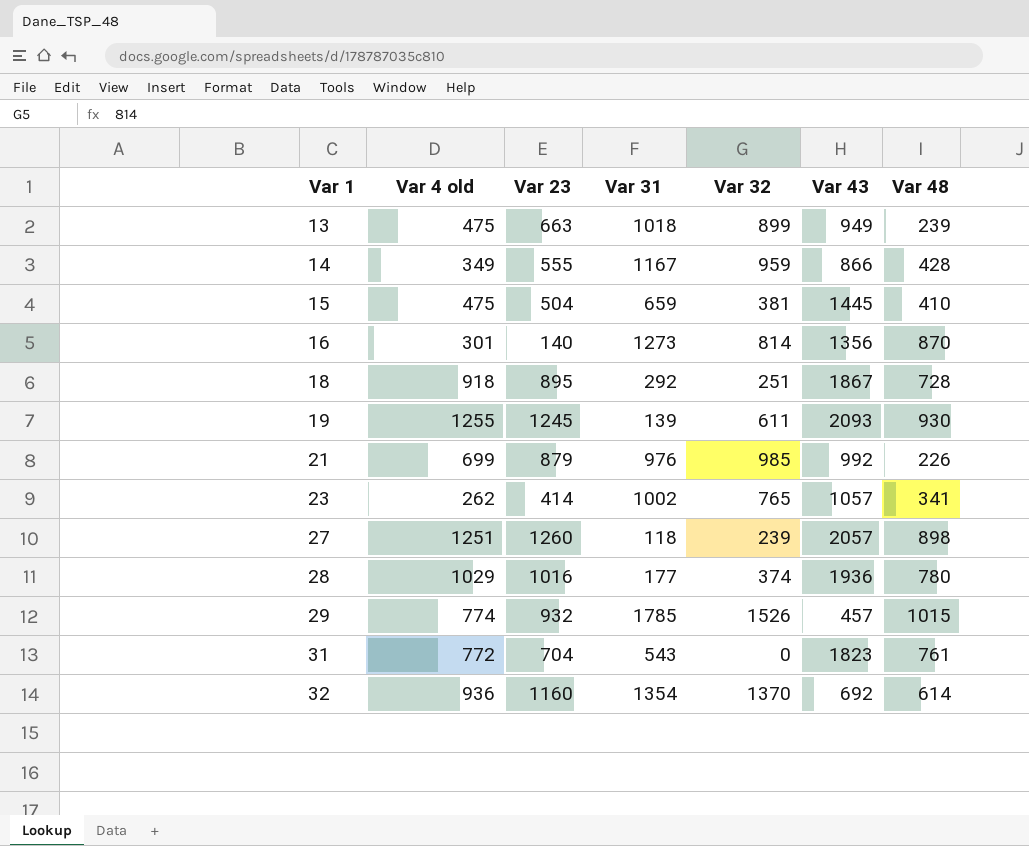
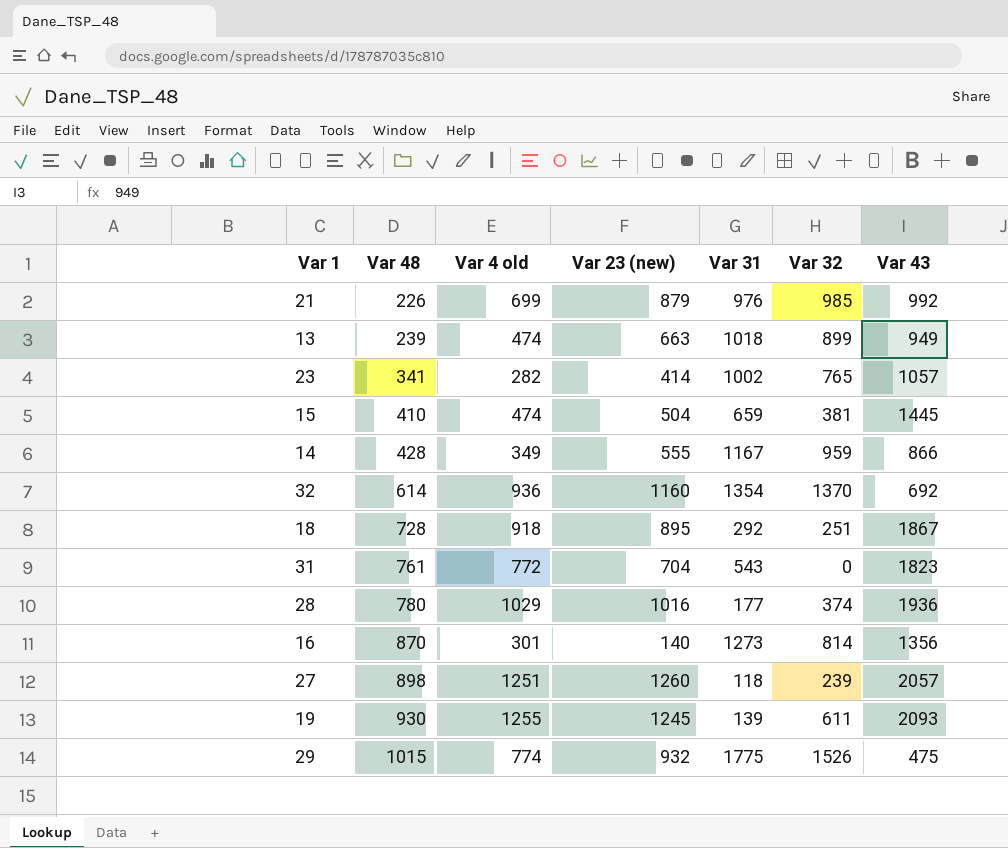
row order: Var 1 ascending -> Var 48 ascending
column Var 48 | position: 7 -> 2
column name: Var 23 -> Var 23 (new)
13 | Var 4 old: 475 -> 474
23 | Var 4 old: 262 -> 282
15 | Var 4 old: 475 -> 474
29 | Var 31: 1785 -> 1775
29 | Var 43: 457 -> 475

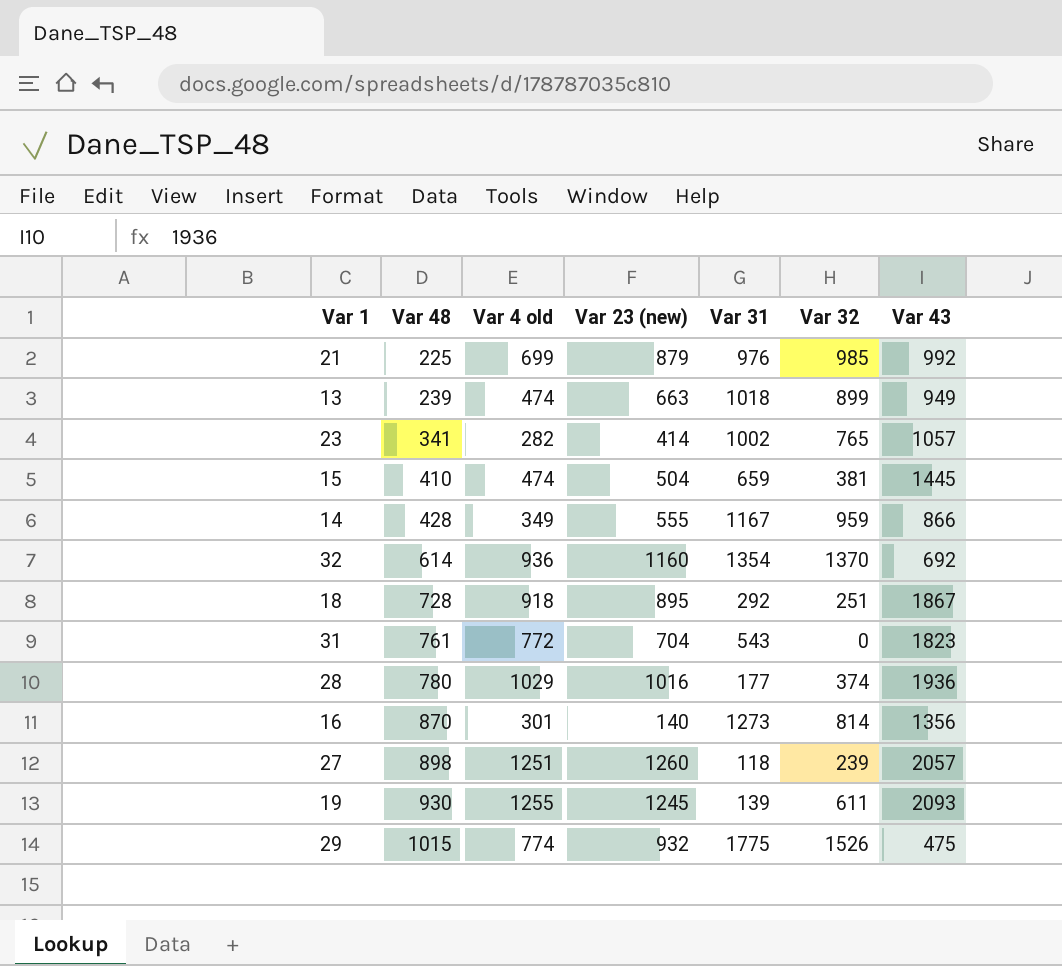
21 | Var 48: 226 -> 225

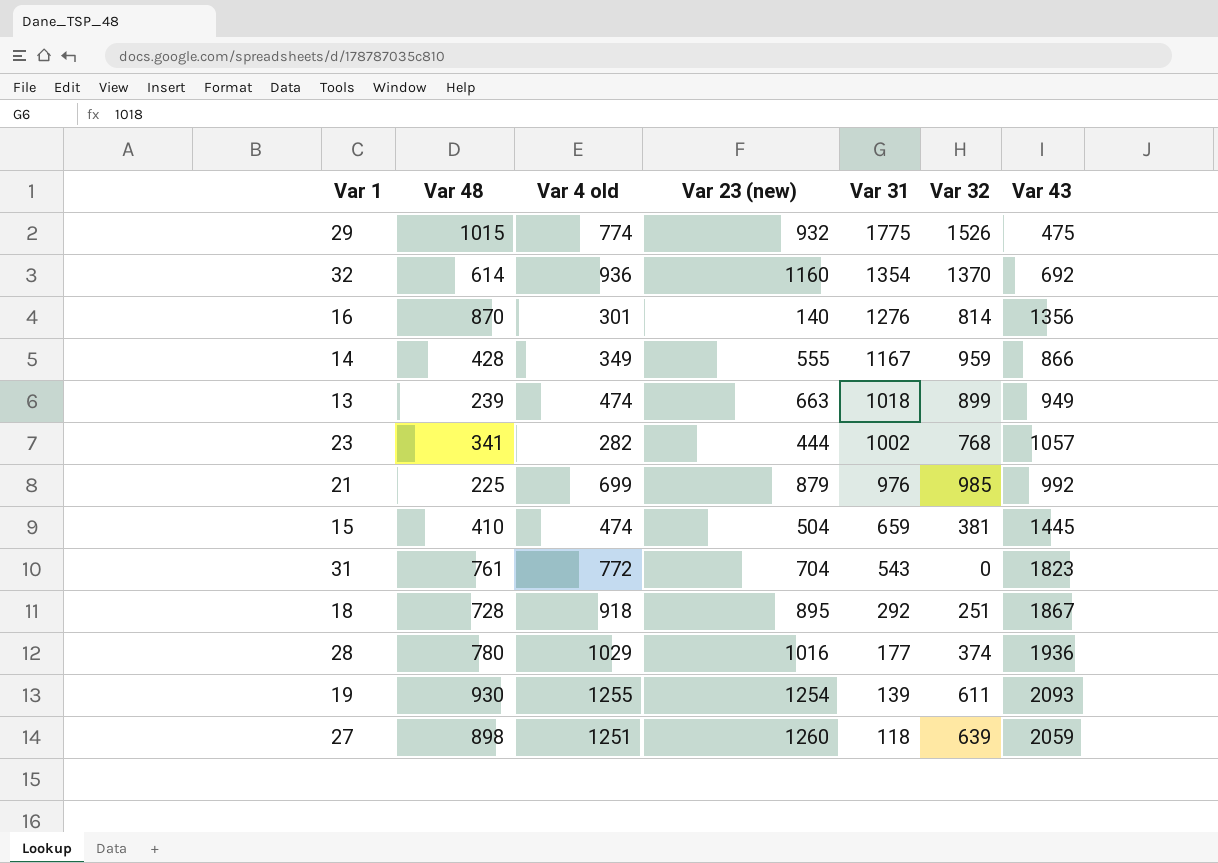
row order: Var 48 ascending -> Var 31 descending
16 | Var 31: 1273 -> 1276
23 | Var 23 (new): 414 -> 444
23 | Var 32: 765 -> 768
19 | Var 23 (new): 1245 -> 1254
27 | Var 32: 239 -> 639
27 | Var 43: 2057 -> 2059

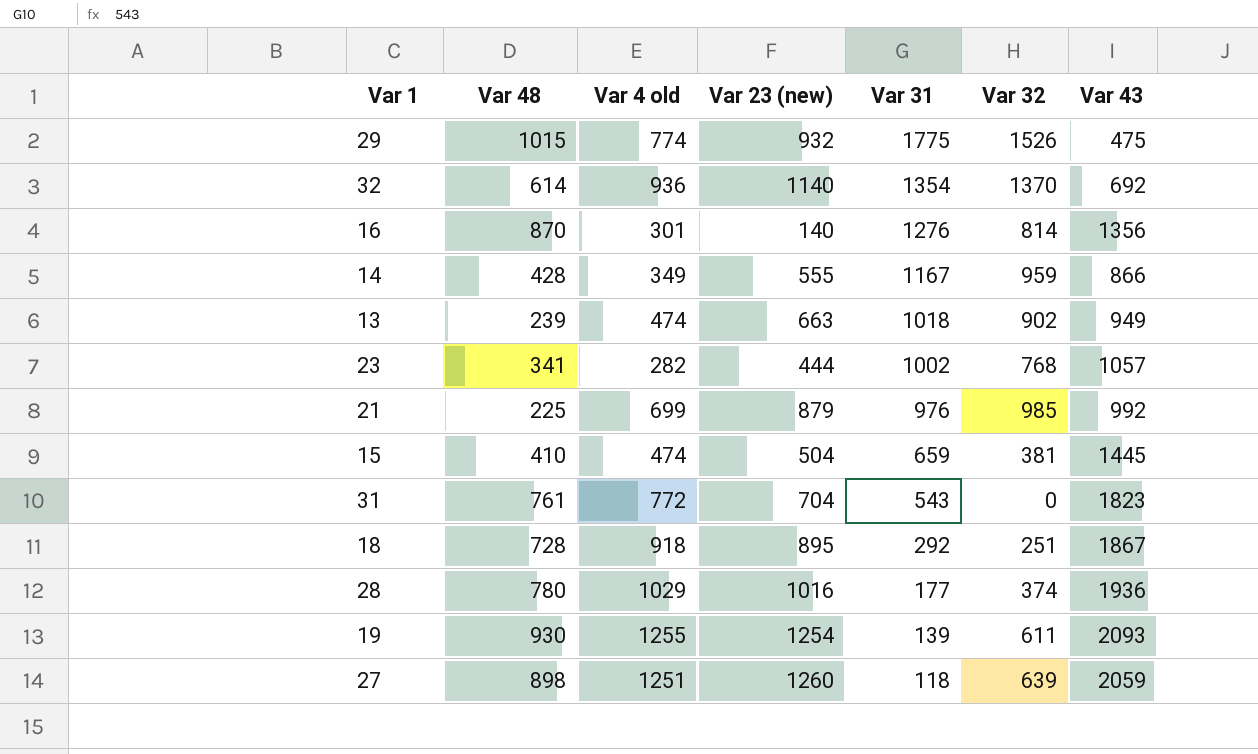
32 | Var 23 (new): 1160 -> 1140
13 | Var 32: 899 -> 902

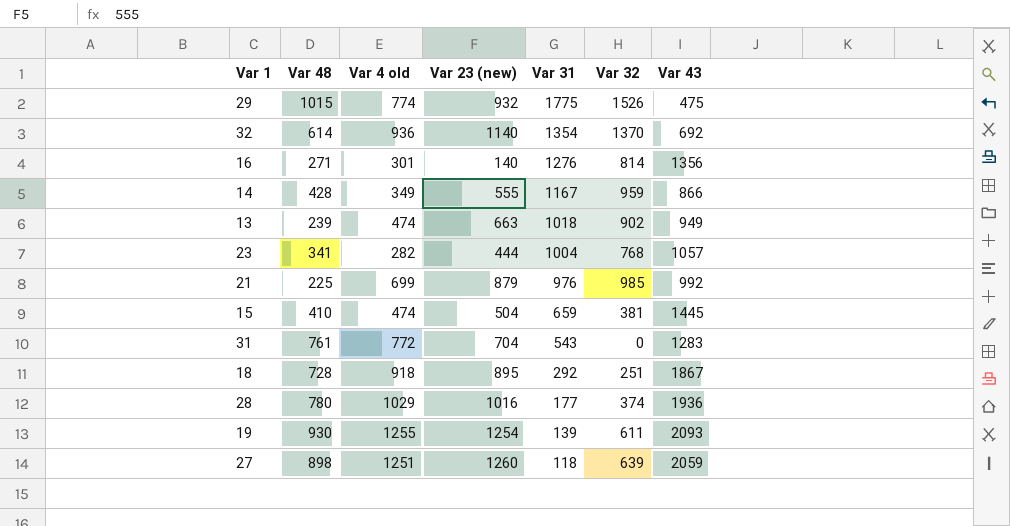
16 | Var 48: 870 -> 271
23 | Var 31: 1002 -> 1004
31 | Var 43: 1823 -> 1283

